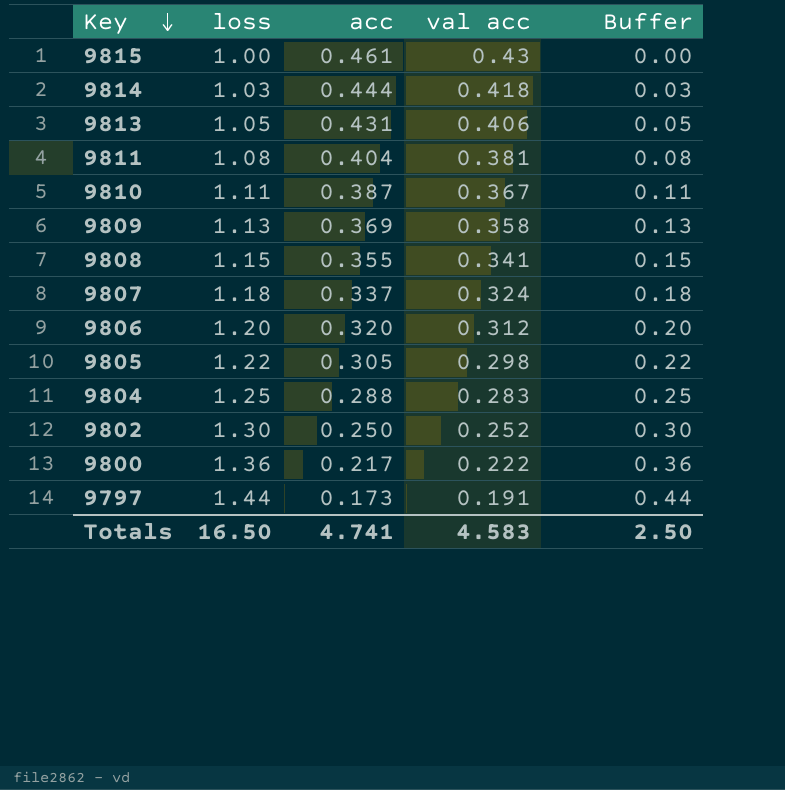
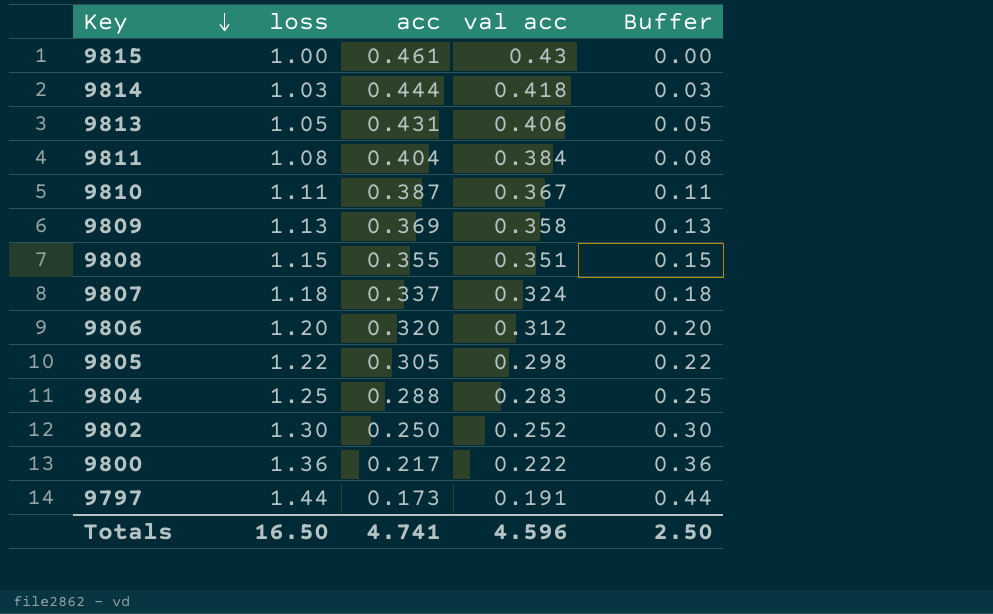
9811 | val acc: 0.381 -> 0.384
9808 | val acc: 0.341 -> 0.351
Totals | val acc: 4.583 -> 4.596

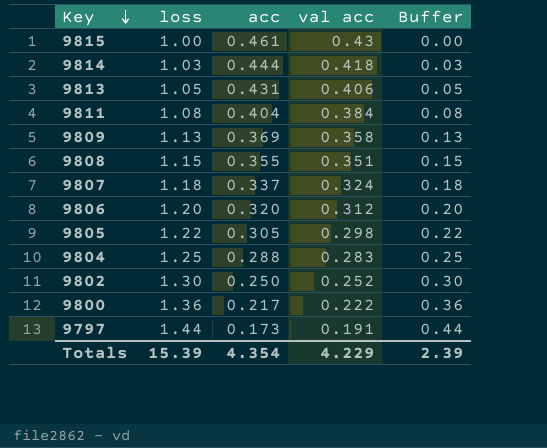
row 9810: 1.11 | 0.387 | 0.367 | 0.11 -> none
Totals | loss: 16.50 -> 15.39
Totals | acc: 4.741 -> 4.354
Totals | val acc: 4.596 -> 4.229
Totals | Buffer: 2.50 -> 2.39

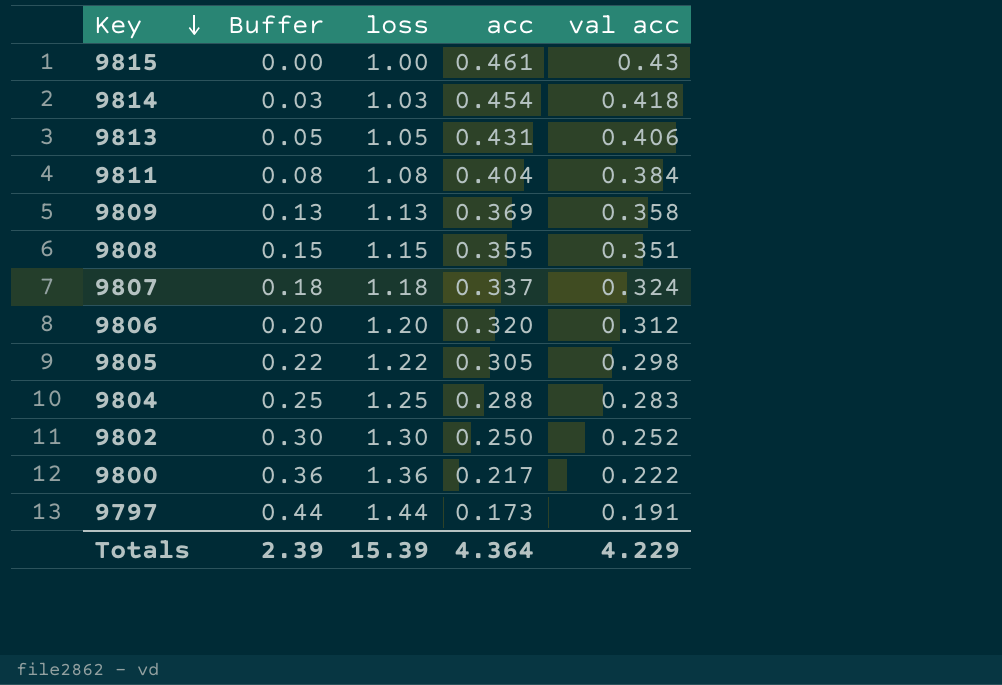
column Buffer | position: 5 -> 2
9814 | acc: 0.444 -> 0.454
Totals | acc: 4.354 -> 4.364

